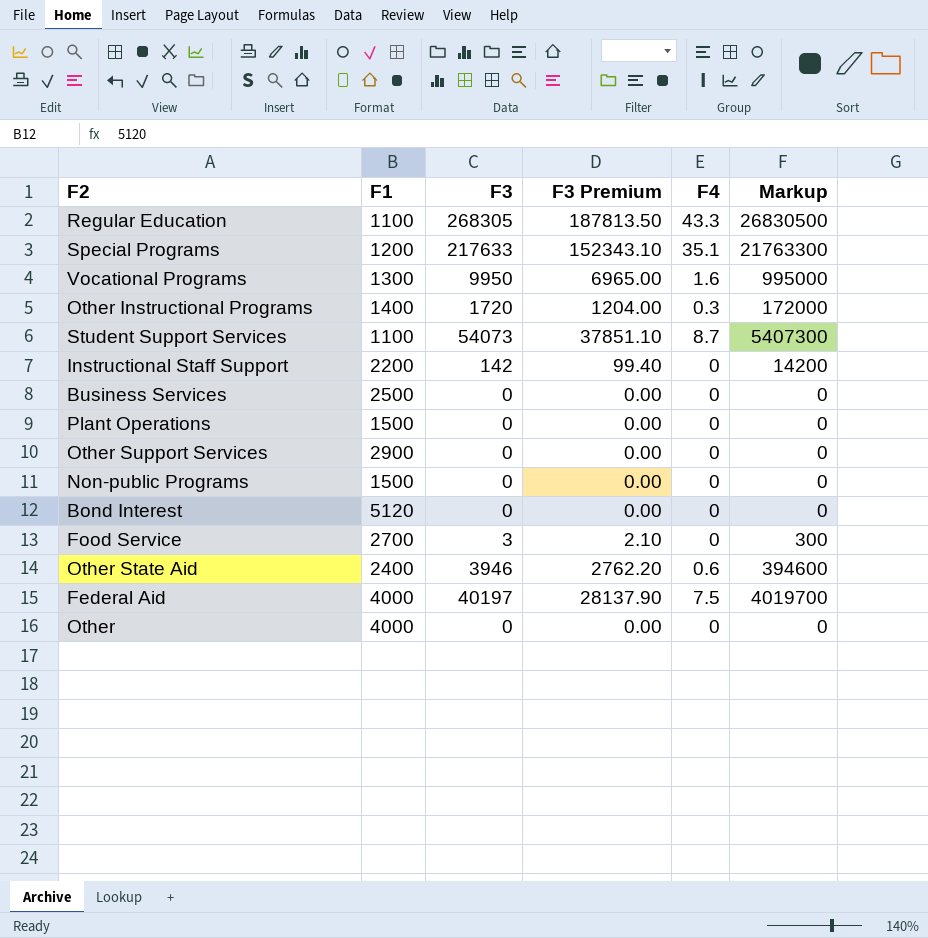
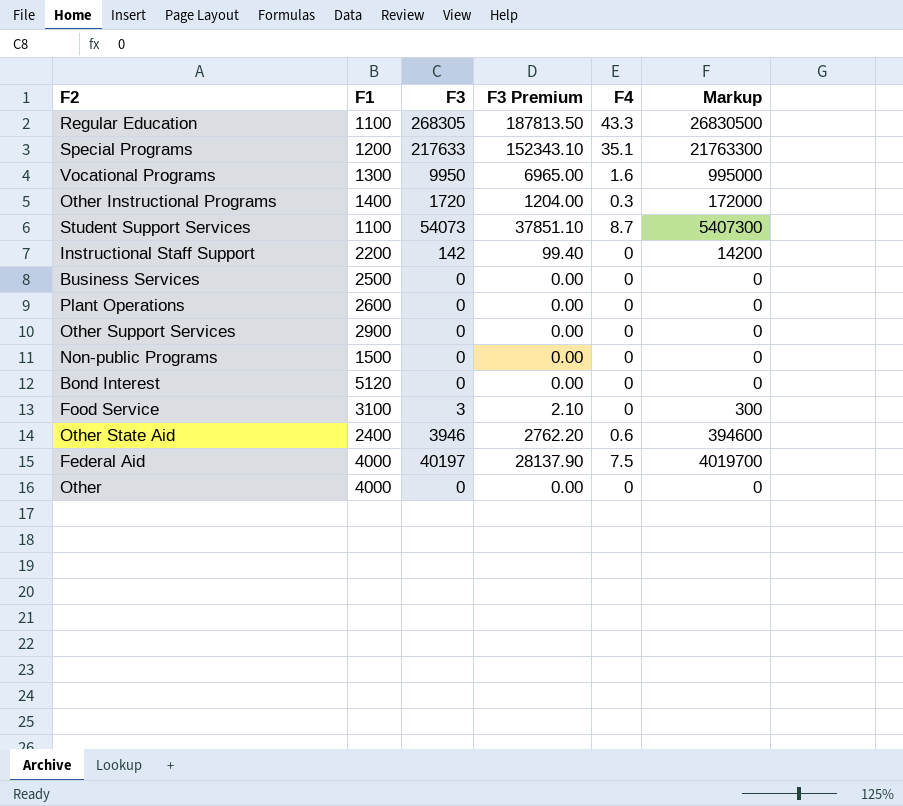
Plant Operations | F1: 1500 -> 2600
Food Service | F1: 2700 -> 3100

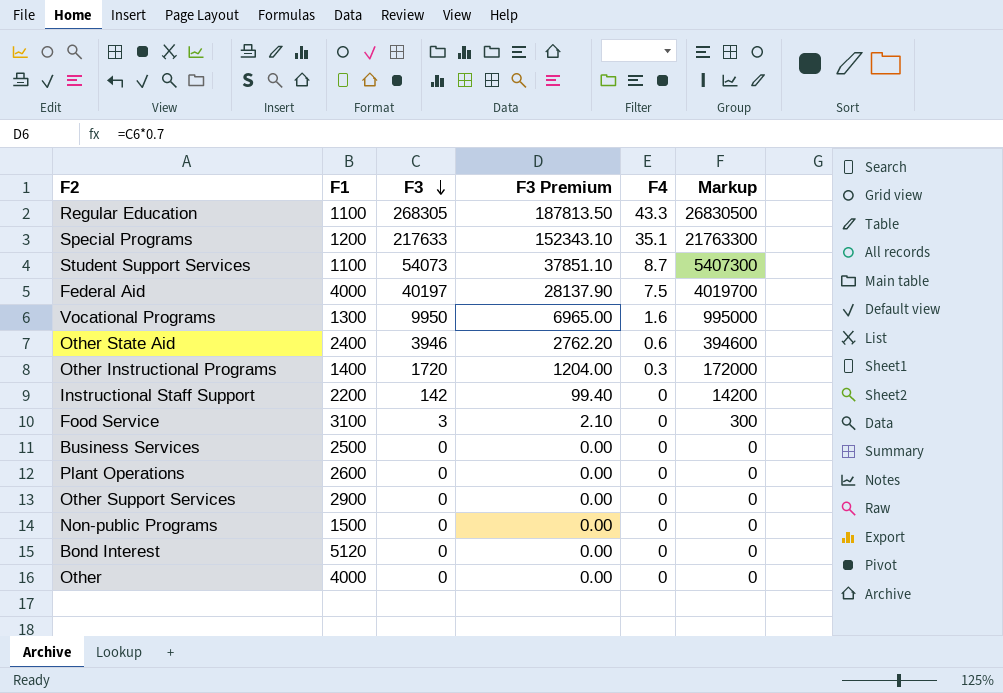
row order: none -> F3 descending

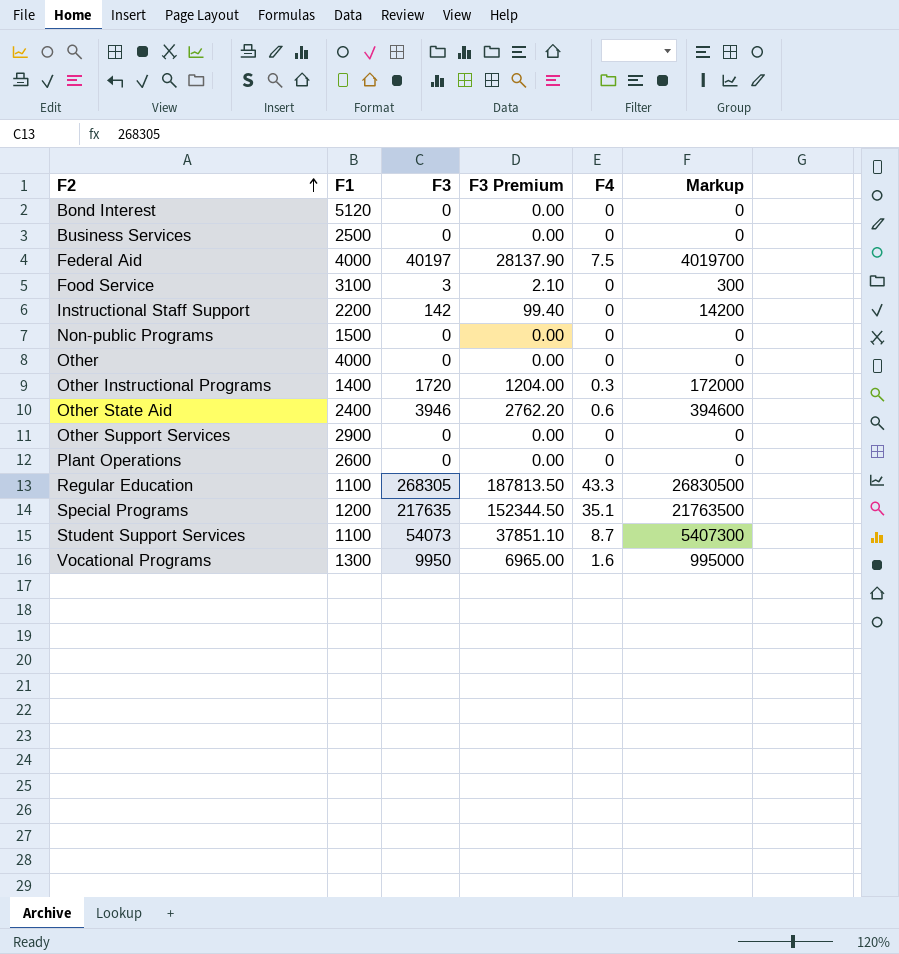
row order: F3 descending -> F2 ascending
Special Programs | F3: 217633 -> 217635
Special Programs | F3 Premium: 152343.10 -> 152344.50
Special Programs | Markup: 21763300 -> 21763500

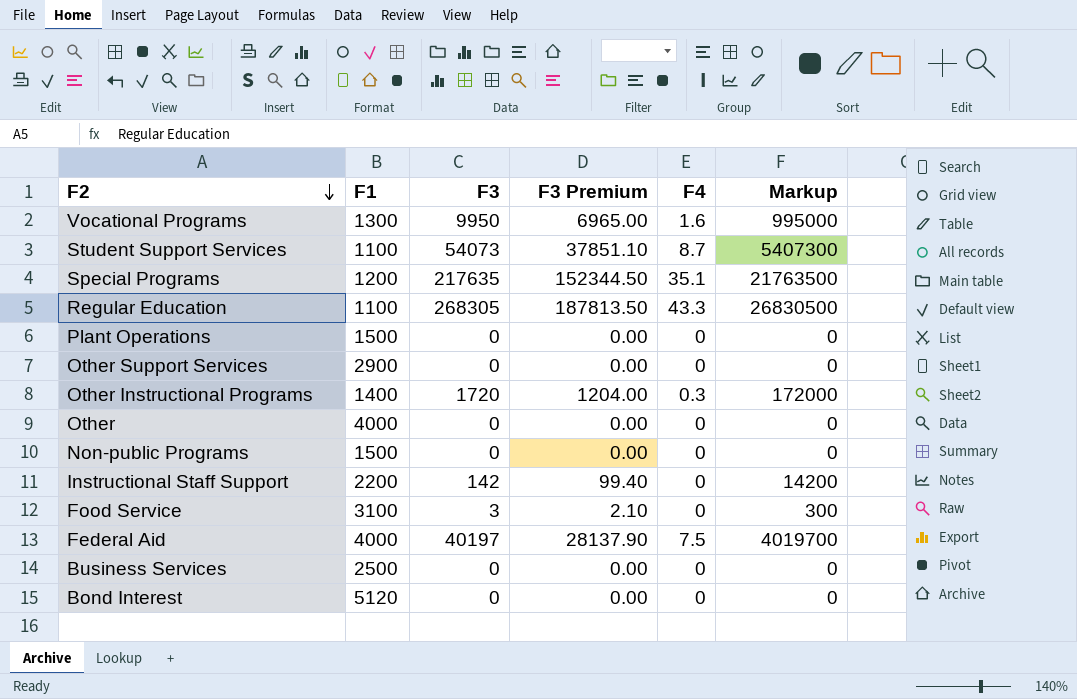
row order: F2 ascending -> F2 descending
row Other State Aid: 2400 | 3946 | 2762.20 | 0.6 | 394600 -> none
Plant Operations | F1: 2600 -> 1500

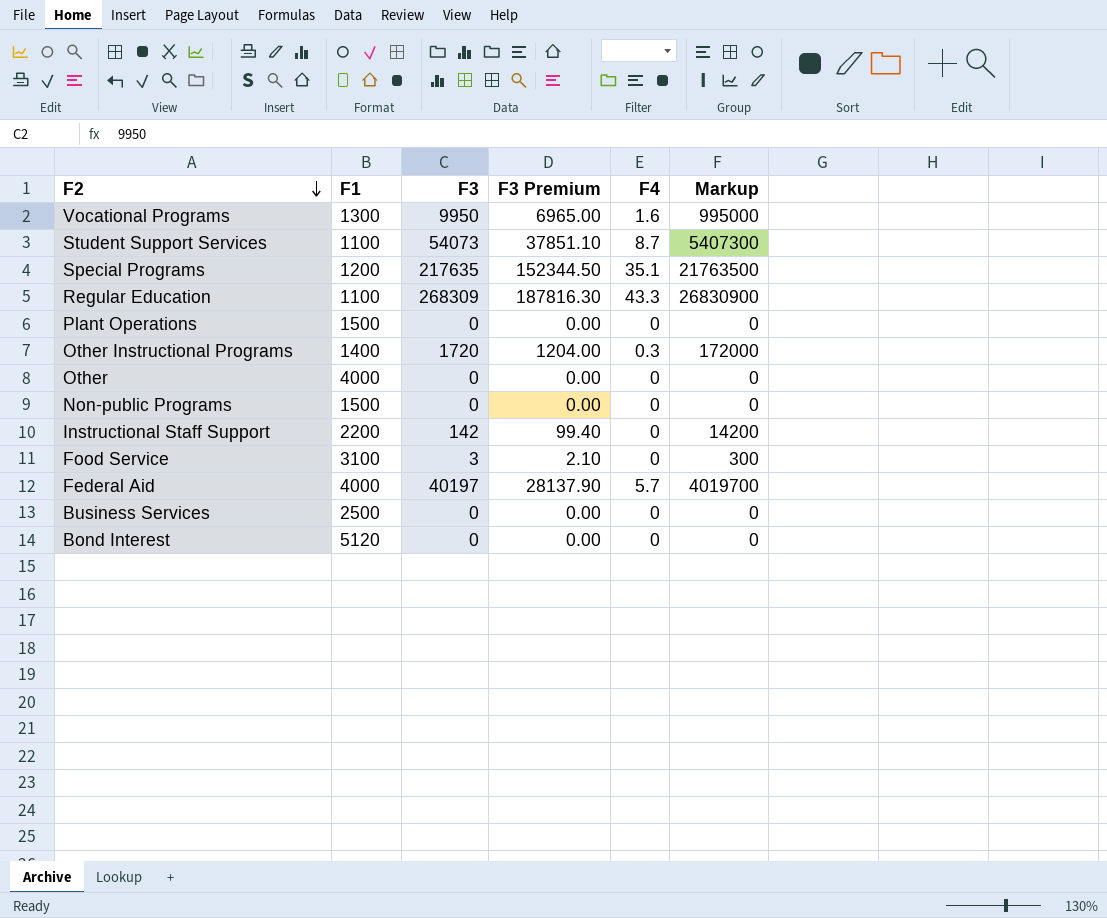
row Other Support Services: 2900 | 0 | 0.00 | 0 | 0 -> none
Regular Education | F3: 268305 -> 268309
Regular Education | F3 Premium: 187813.50 -> 187816.30
Regular Education | Markup: 26830500 -> 26830900
Federal Aid | F4: 7.5 -> 5.7

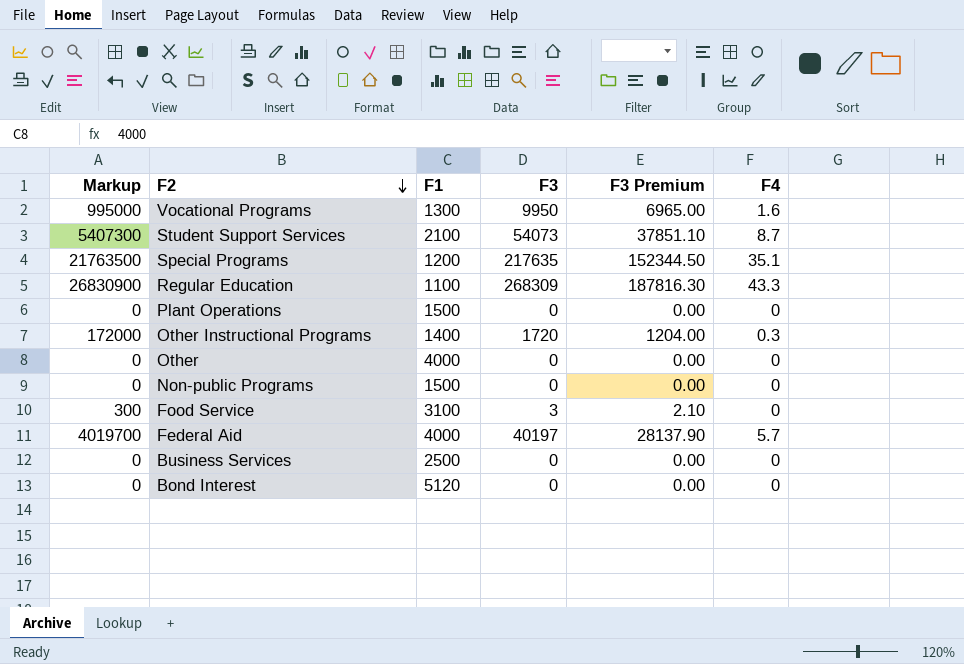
column Markup | position: 6 -> 1
row Instructional Staff Support: 2200 | 142 | 99.40 | 0 | 14200 -> none
Student Support Services | F1: 1100 -> 2100

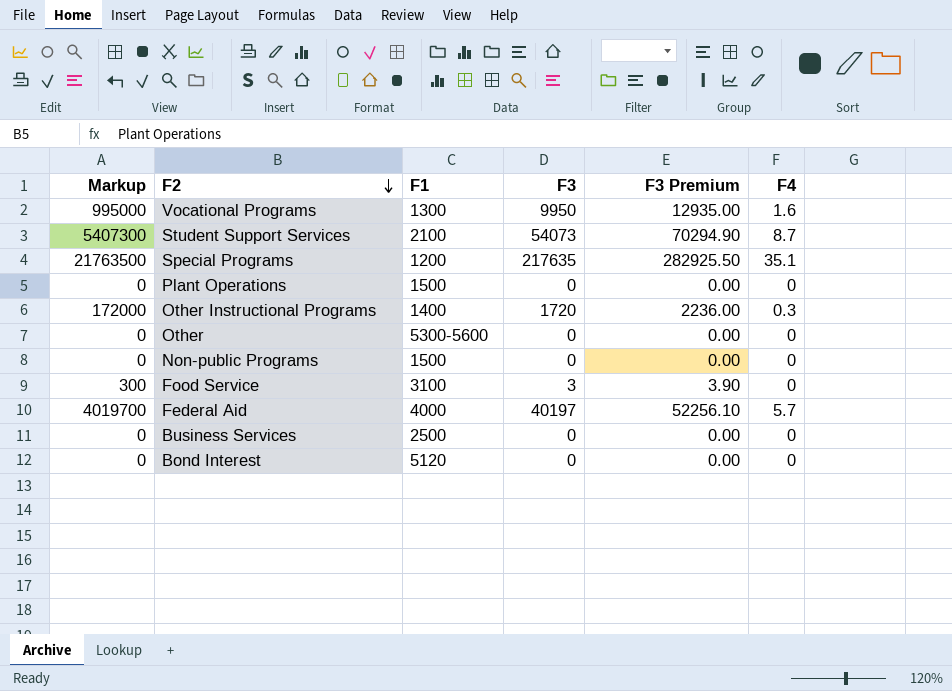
column F3 Premium | formula: [F3] * 0.7 -> [F3] * 1.3
row Regular Education: 26830900 | 1100 | 268309 | 187816.30 | 43.3 -> none
Other | F1: 4000 -> 5300-5600

